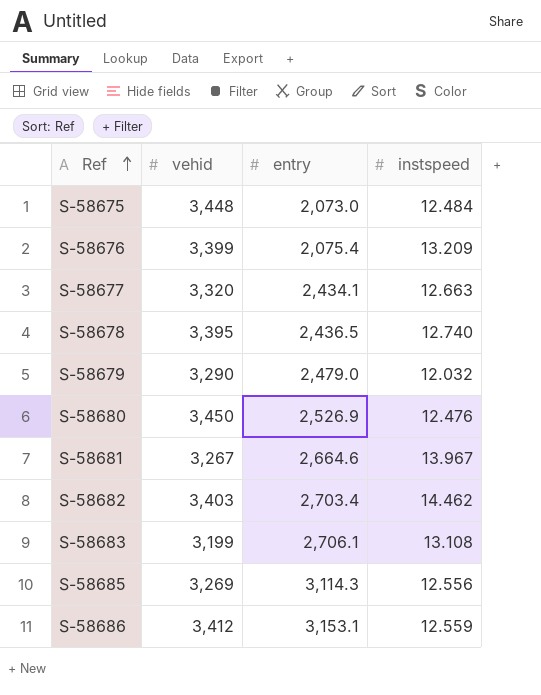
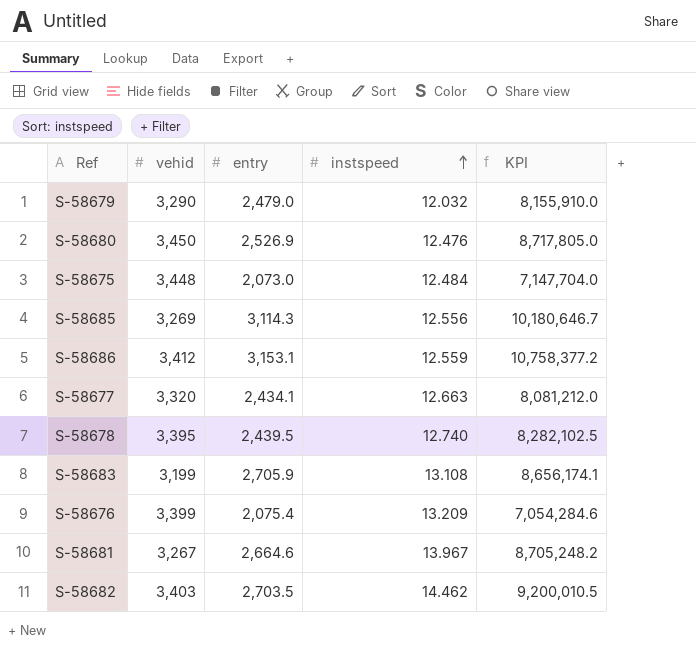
row order: Ref ascending -> instspeed ascending
column KPI | formula: none -> [vehid] * [entry]
S-58678 | entry: 2,436.5 -> 2,439.5
S-58683 | entry: 2,706.1 -> 2,705.9
S-58682 | entry: 2,703.4 -> 2,703.5

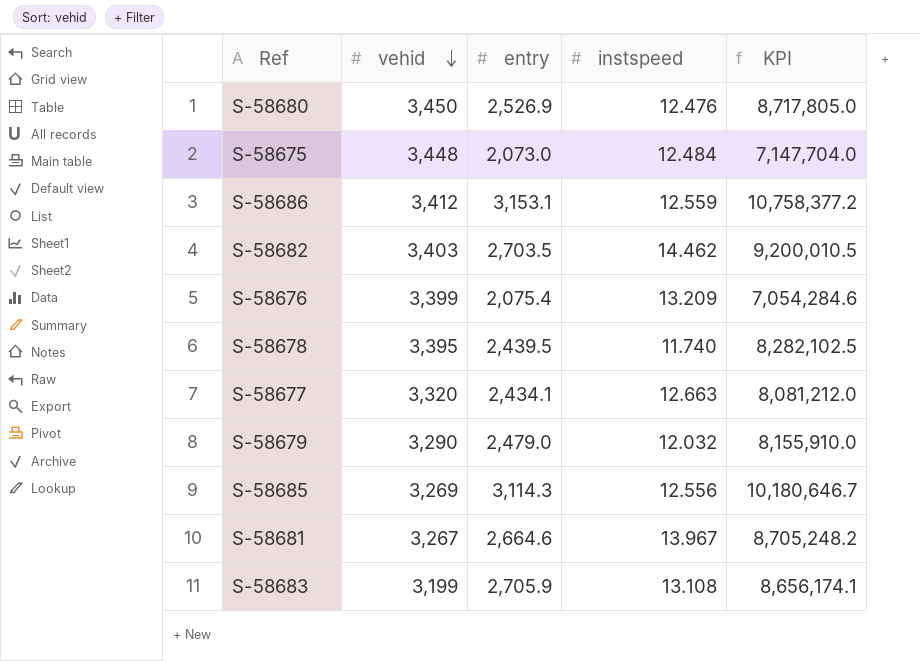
row order: instspeed ascending -> vehid descending
S-58678 | instspeed: 12.740 -> 11.740

